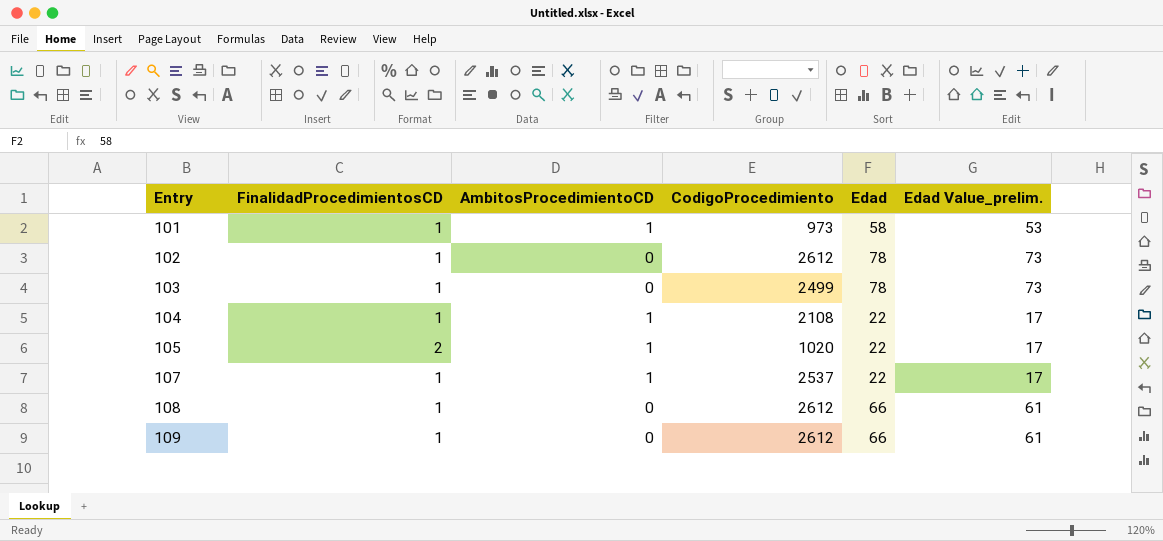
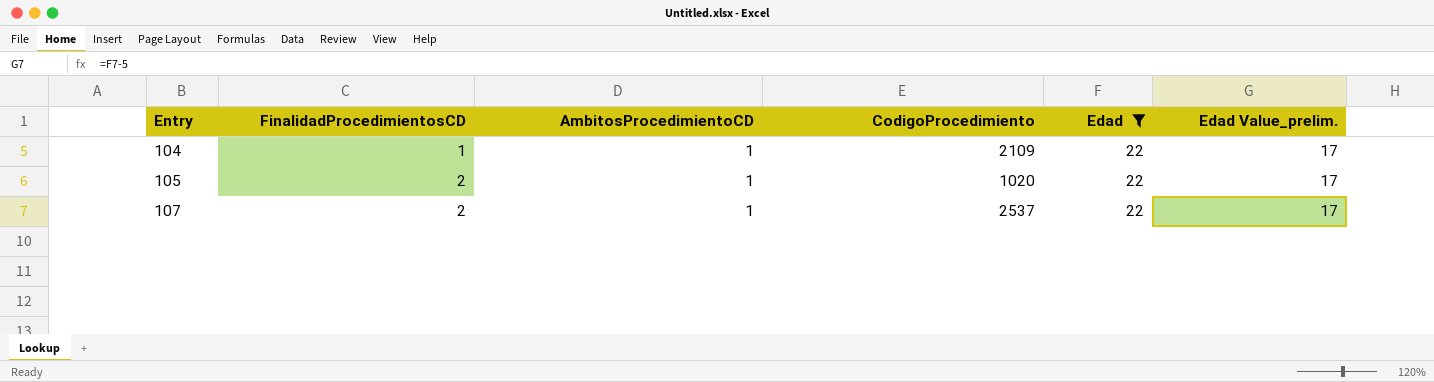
filter: none -> Edad = 22
104 | CodigoProcedimiento: 2108 -> 2109
107 | FinalidadProcedimientosCD: 1 -> 2

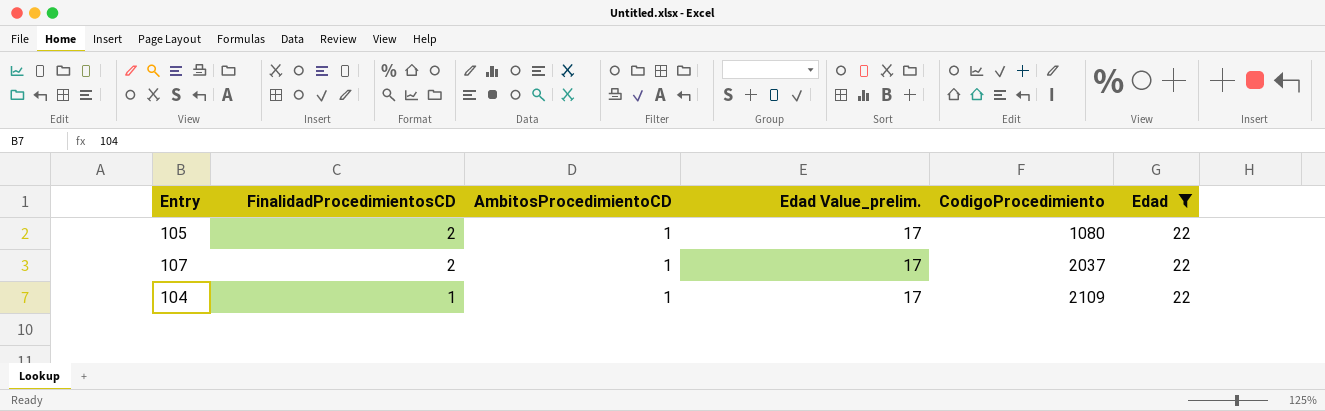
row order: Entry ascending -> FinalidadProcedimientosCD descending
column Edad Value_prelim. | position: 6 -> 4
105 | CodigoProcedimiento: 1020 -> 1080
107 | CodigoProcedimiento: 2537 -> 2037

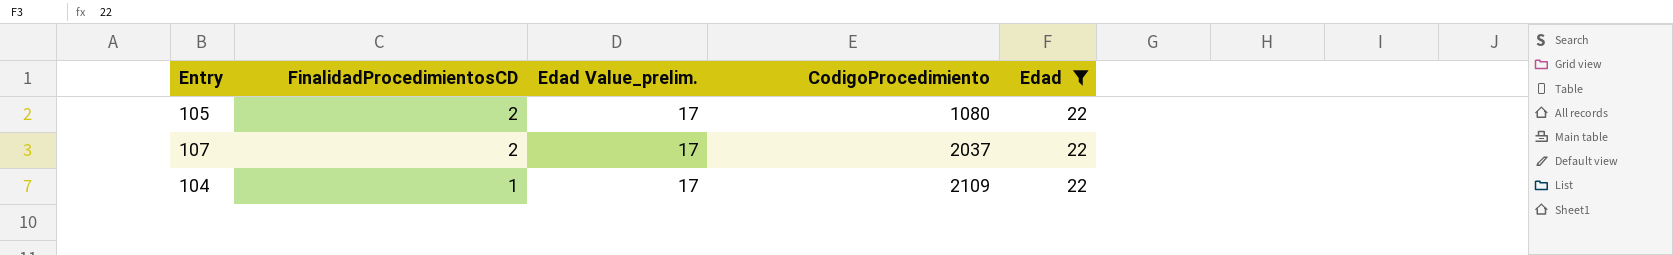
column AmbitosProcedimientoCD | position: 3 -> none

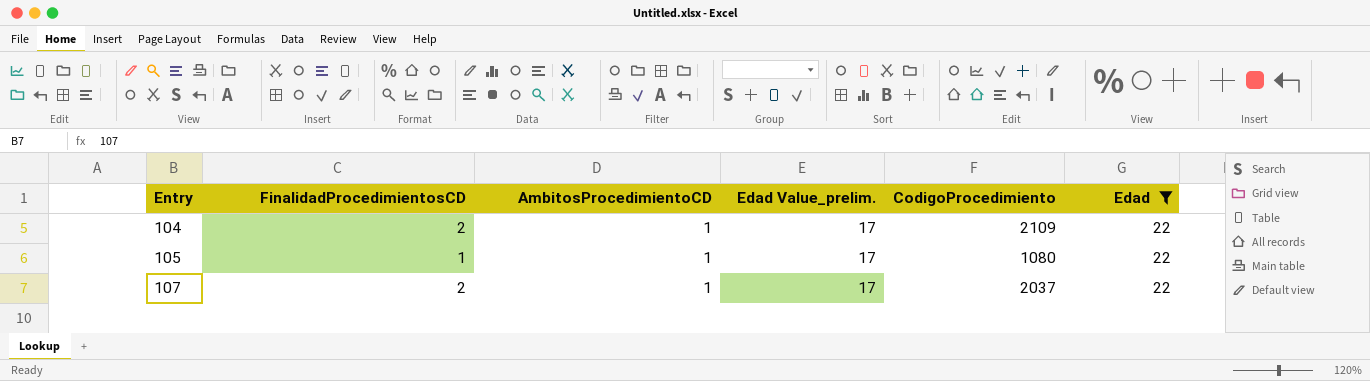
row order: FinalidadProcedimientosCD descending -> Entry ascending
column AmbitosProcedimientoCD | position: none -> 3
104 | FinalidadProcedimientosCD: 1 -> 2
105 | FinalidadProcedimientosCD: 2 -> 1

